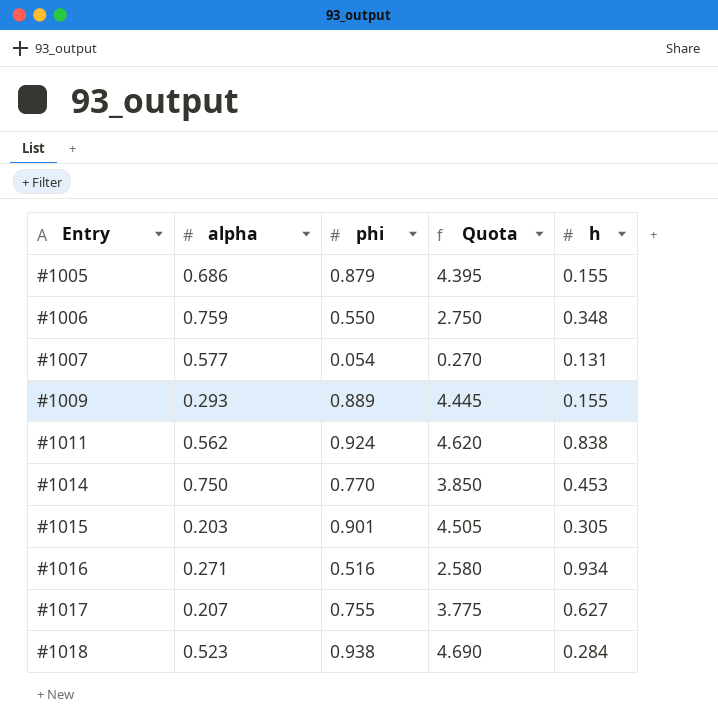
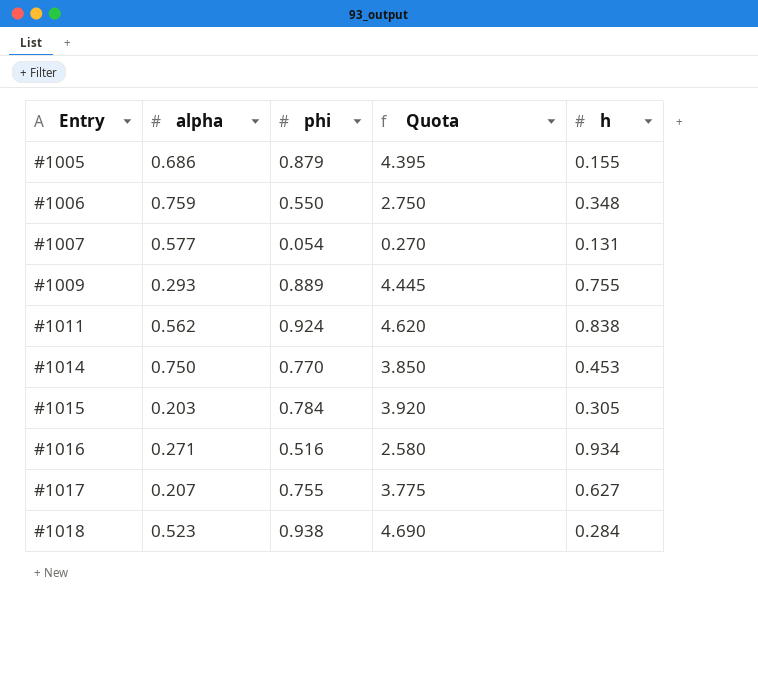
#1009 | h: 0.155 -> 0.755
#1015 | phi: 0.901 -> 0.784
#1015 | Quota: 4.505 -> 3.920

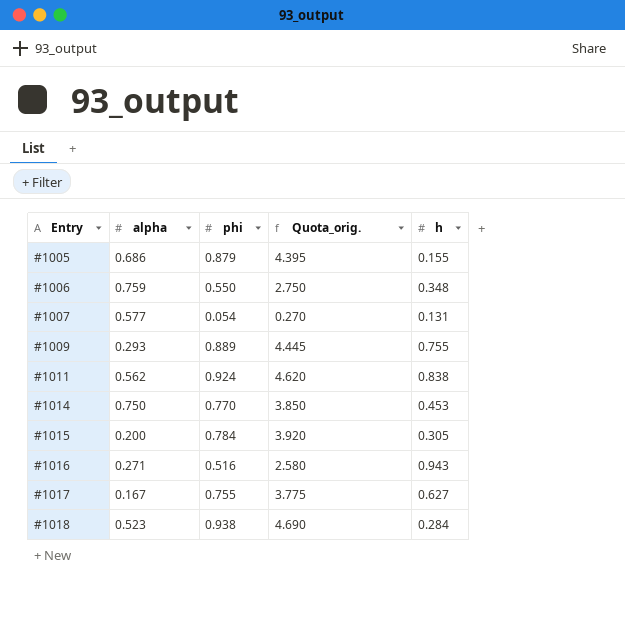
column name: Quota -> Quota_orig.
#1015 | alpha: 0.203 -> 0.200
#1016 | h: 0.934 -> 0.943
#1017 | alpha: 0.207 -> 0.167

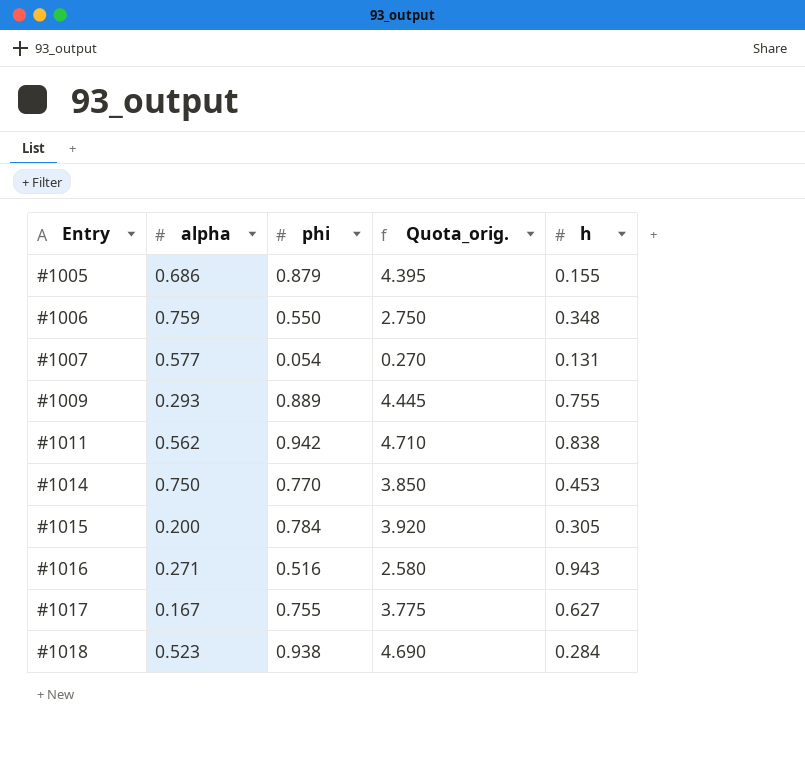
#1011 | phi: 0.924 -> 0.942
#1011 | Quota_orig.: 4.620 -> 4.710

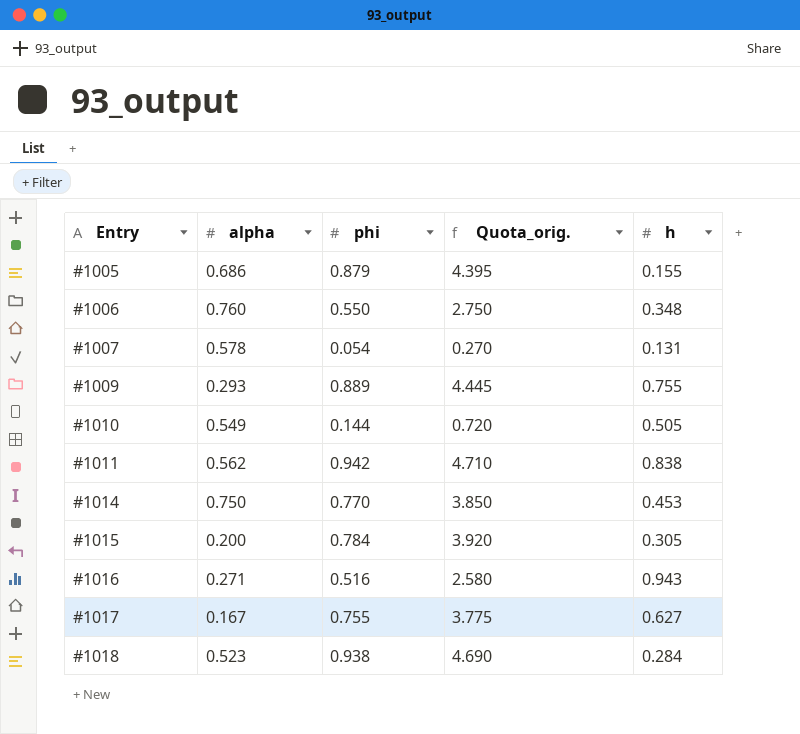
#1006 | alpha: 0.759 -> 0.760
#1007 | alpha: 0.577 -> 0.578
row #1010: none -> 0.549 | 0.144 | 0.720 | 0.505

